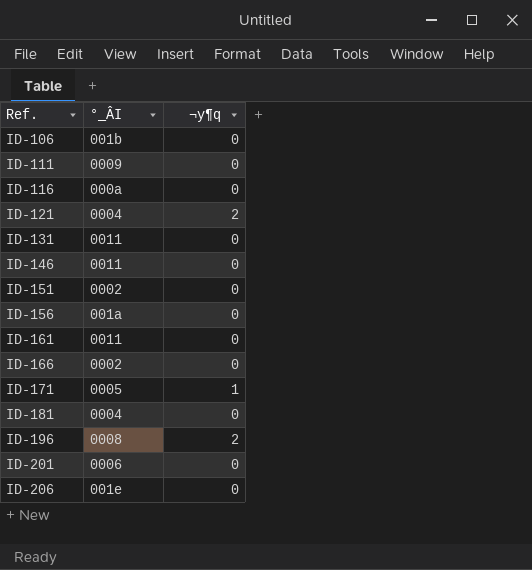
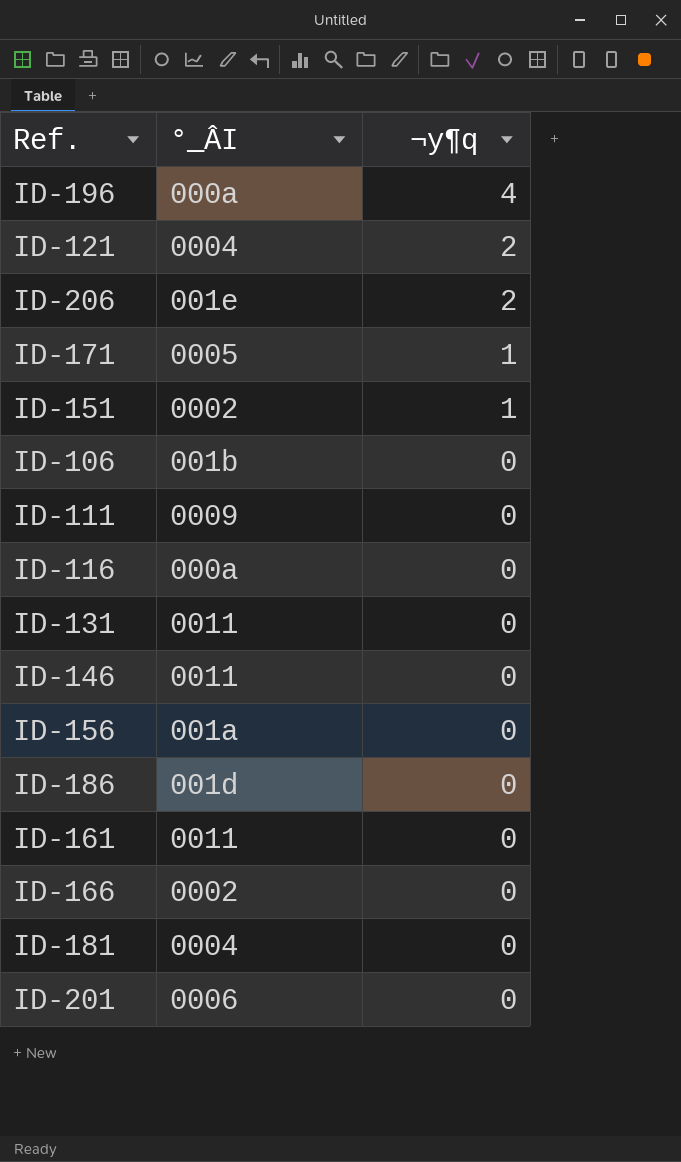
row order: Ref. ascending -> ¬y¶q descending
ID-196 | °_ÂI: 0008 -> 000a
ID-196 | ¬y¶q: 2 -> 4
ID-206 | ¬y¶q: 0 -> 2
ID-151 | ¬y¶q: 0 -> 1
row ID-186: none -> 001d | 0

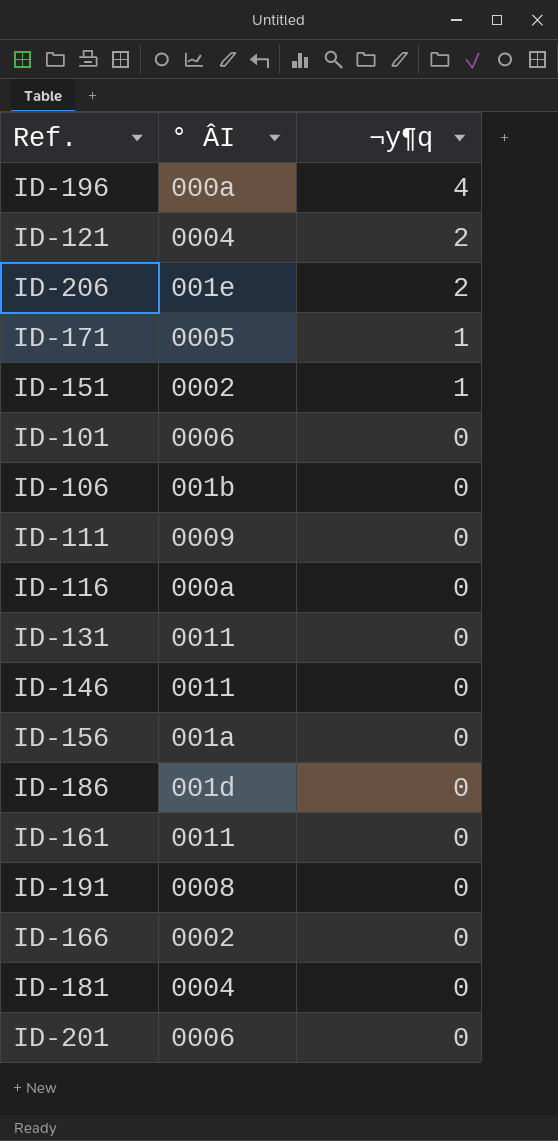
column name: °_ÂI -> ° ÂI
row ID-101: none -> 0006 | 0
row ID-191: none -> 0008 | 0

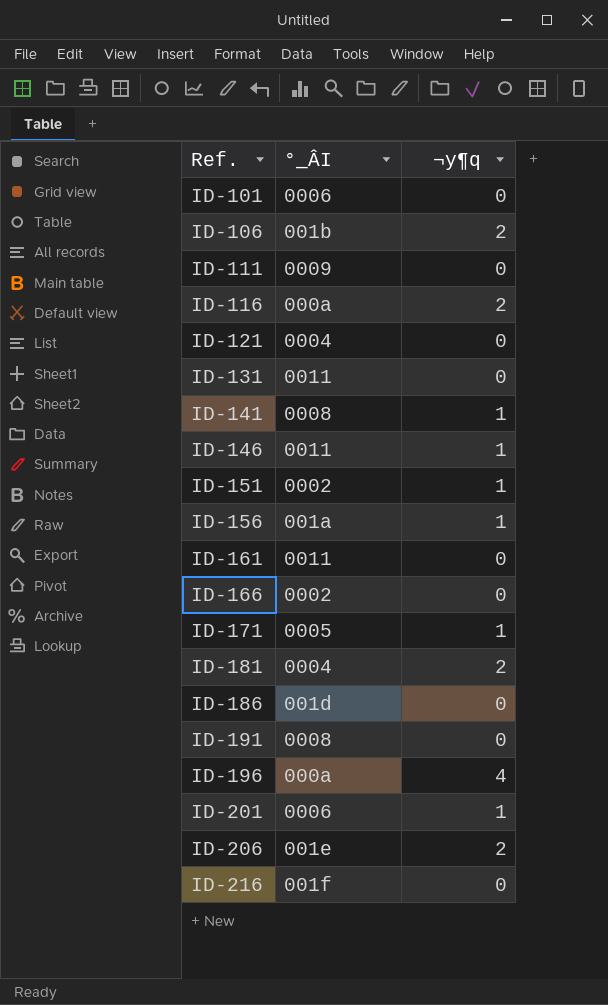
row order: ¬y¶q descending -> Ref. ascending
column name: ° ÂI -> °_ÂI
ID-106 | ¬y¶q: 0 -> 2
ID-116 | ¬y¶q: 0 -> 2
ID-121 | ¬y¶q: 2 -> 0
row ID-141: none -> 0008 | 1
ID-146 | ¬y¶q: 0 -> 1
ID-156 | ¬y¶q: 0 -> 1
ID-181 | ¬y¶q: 0 -> 2
ID-201 | ¬y¶q: 0 -> 1
row ID-216: none -> 001f | 0

